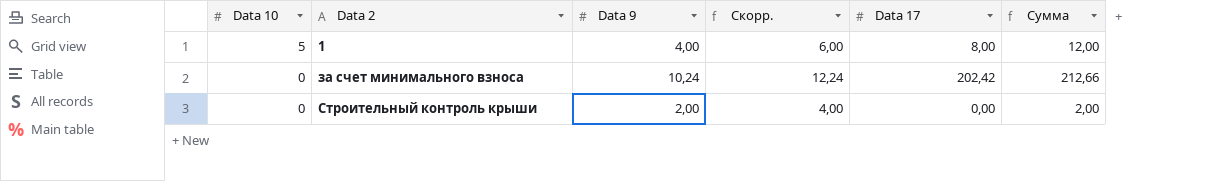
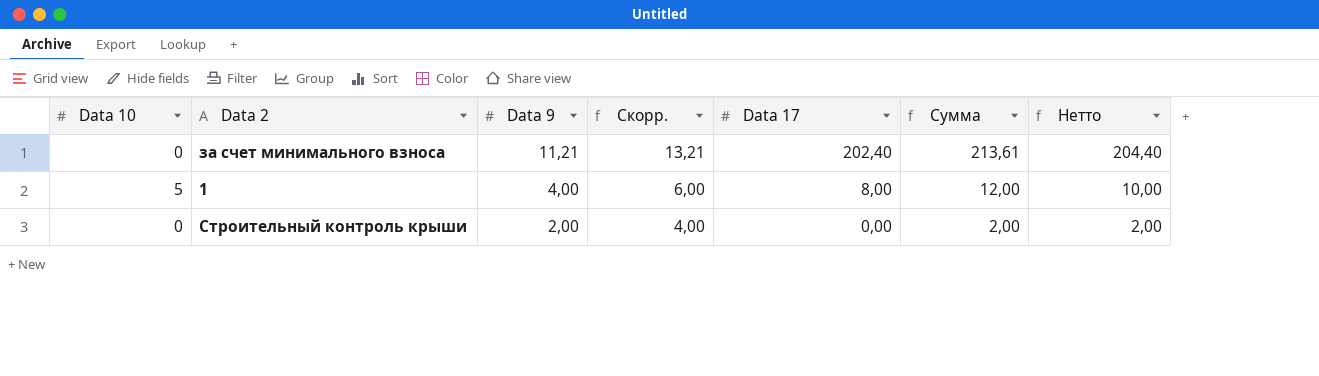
row order: Data 10 descending -> Data 9 descending
column Нетто | formula: none -> [Data 17] + 2
за счет минимального взноса | Data 9: 10,24 -> 11,21
за счет минимального взноса | Скорр.: 12,24 -> 13,21
за счет минимального взноса | Data 17: 202,42 -> 202,40
за счет минимального взноса | Сумма: 212,66 -> 213,61

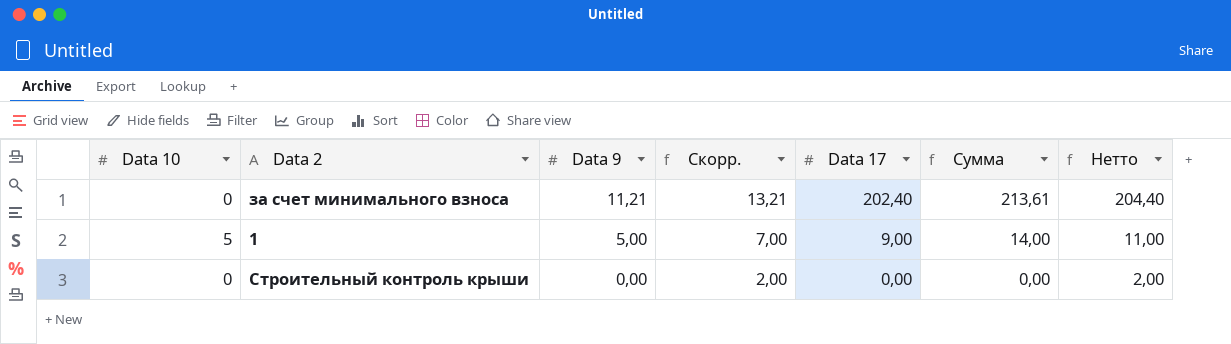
1 | Data 9: 4,00 -> 5,00
1 | Скорр.: 6,00 -> 7,00
1 | Data 17: 8,00 -> 9,00
1 | Сумма: 12,00 -> 14,00
1 | Нетто: 10,00 -> 11,00
Строительный контроль крыши | Data 9: 2,00 -> 0,00
Строительный контроль крыши | Скорр.: 4,00 -> 2,00
Строительный контроль крыши | Сумма: 2,00 -> 0,00

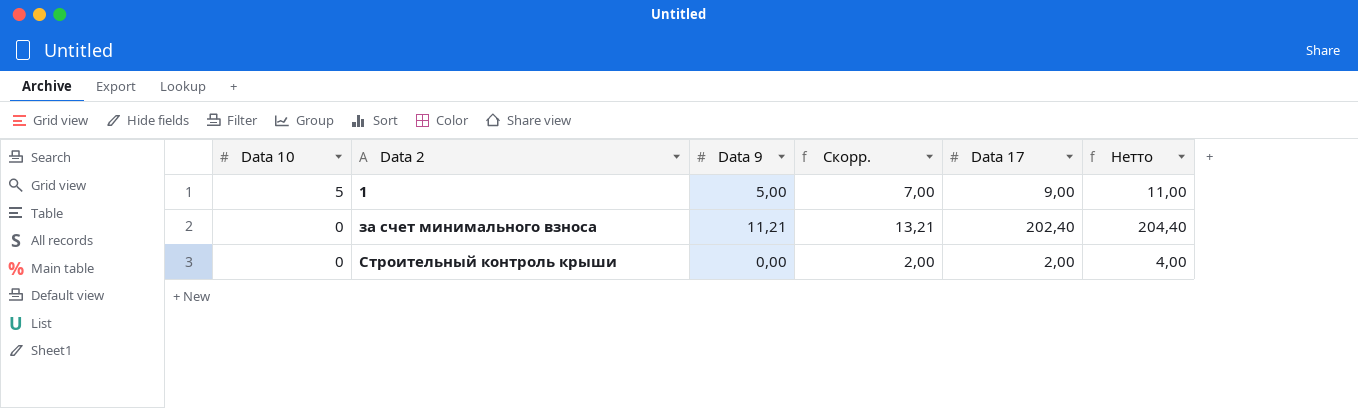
row order: Data 9 descending -> Data 10 descending
column Сумма | formula: [Data 9] + [Data 17] -> none
Строительный контроль крыши | Data 17: 0,00 -> 2,00
Строительный контроль крыши | Нетто: 2,00 -> 4,00

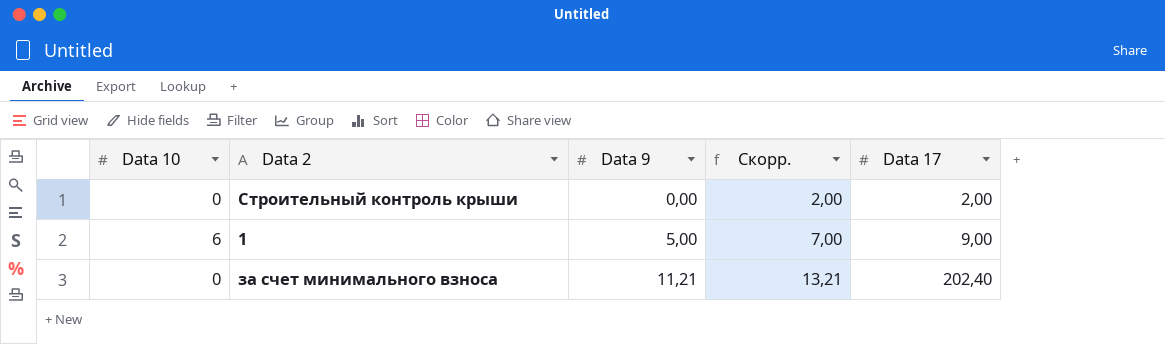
row order: Data 10 descending -> Data 9 ascending
column Нетто | formula: [Data 17] + 2 -> none
1 | Data 10: 5 -> 6

